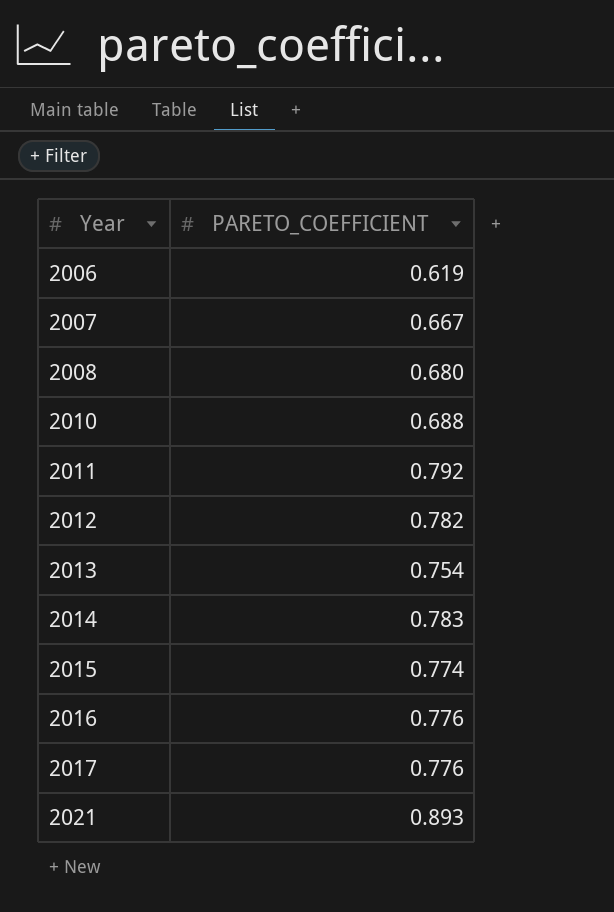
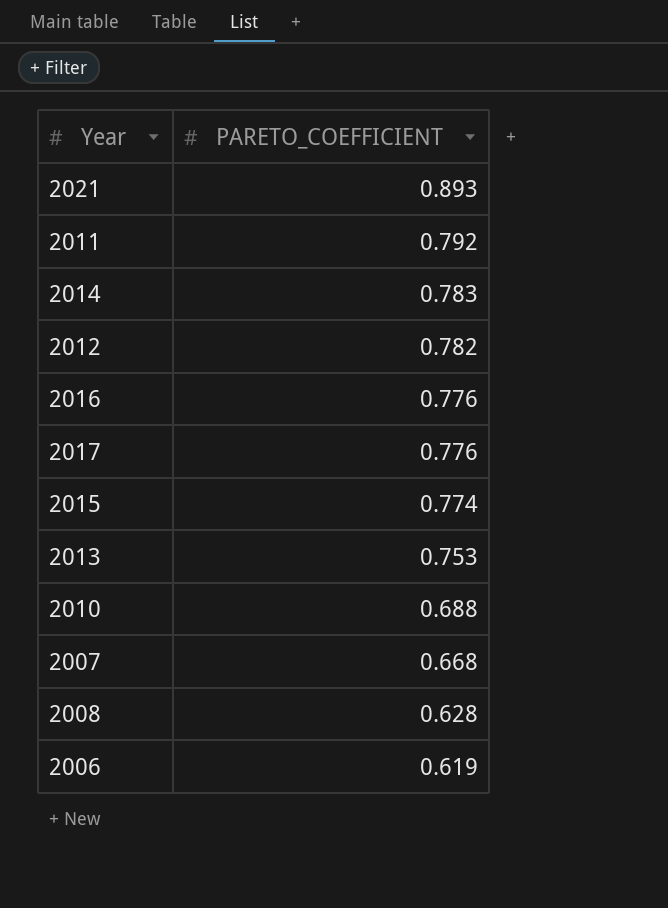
row order: Year ascending -> PARETO_COEFFICIENT descending
2013 | PARETO_COEFFICIENT: 0.754 -> 0.753
2007 | PARETO_COEFFICIENT: 0.667 -> 0.668
2008 | PARETO_COEFFICIENT: 0.680 -> 0.628

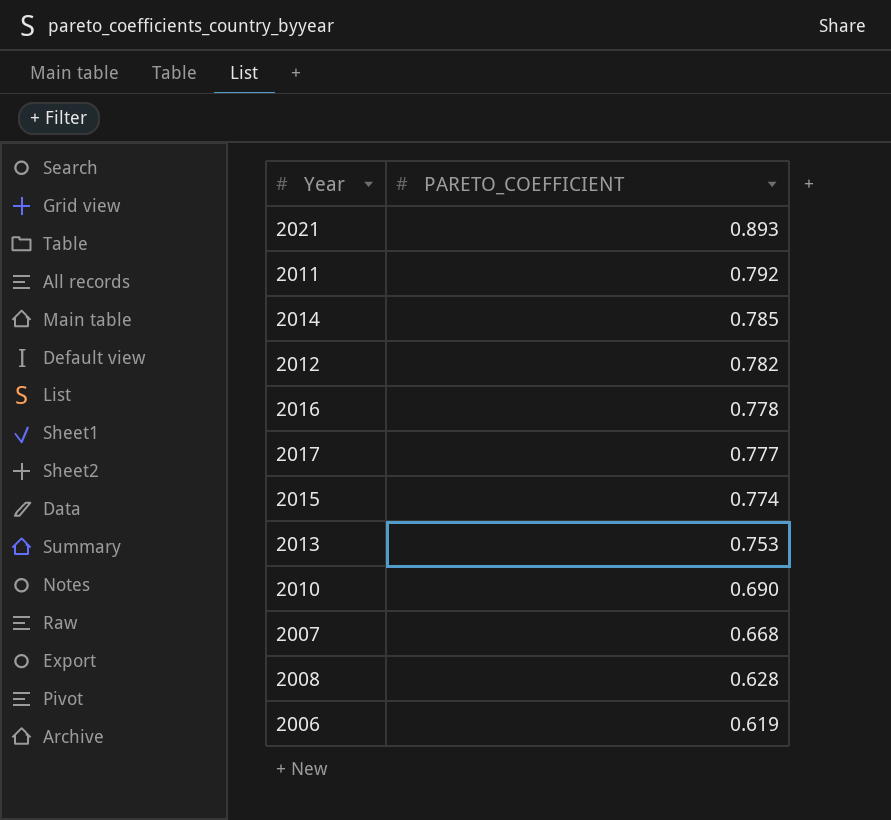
2014 | PARETO_COEFFICIENT: 0.783 -> 0.785
2016 | PARETO_COEFFICIENT: 0.776 -> 0.778
2017 | PARETO_COEFFICIENT: 0.776 -> 0.777
2010 | PARETO_COEFFICIENT: 0.688 -> 0.690

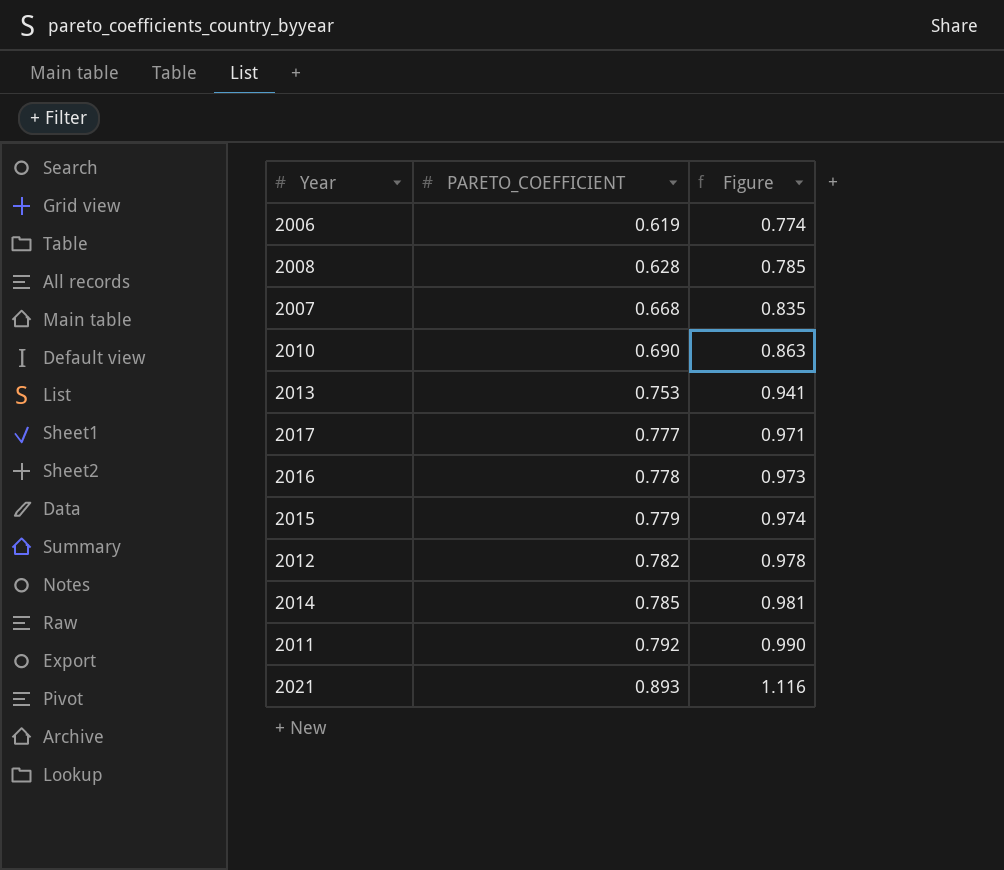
row order: PARETO_COEFFICIENT descending -> PARETO_COEFFICIENT ascending
column Figure | formula: none -> [PARETO_COEFFICIENT] * 1.25
2015 | PARETO_COEFFICIENT: 0.774 -> 0.779

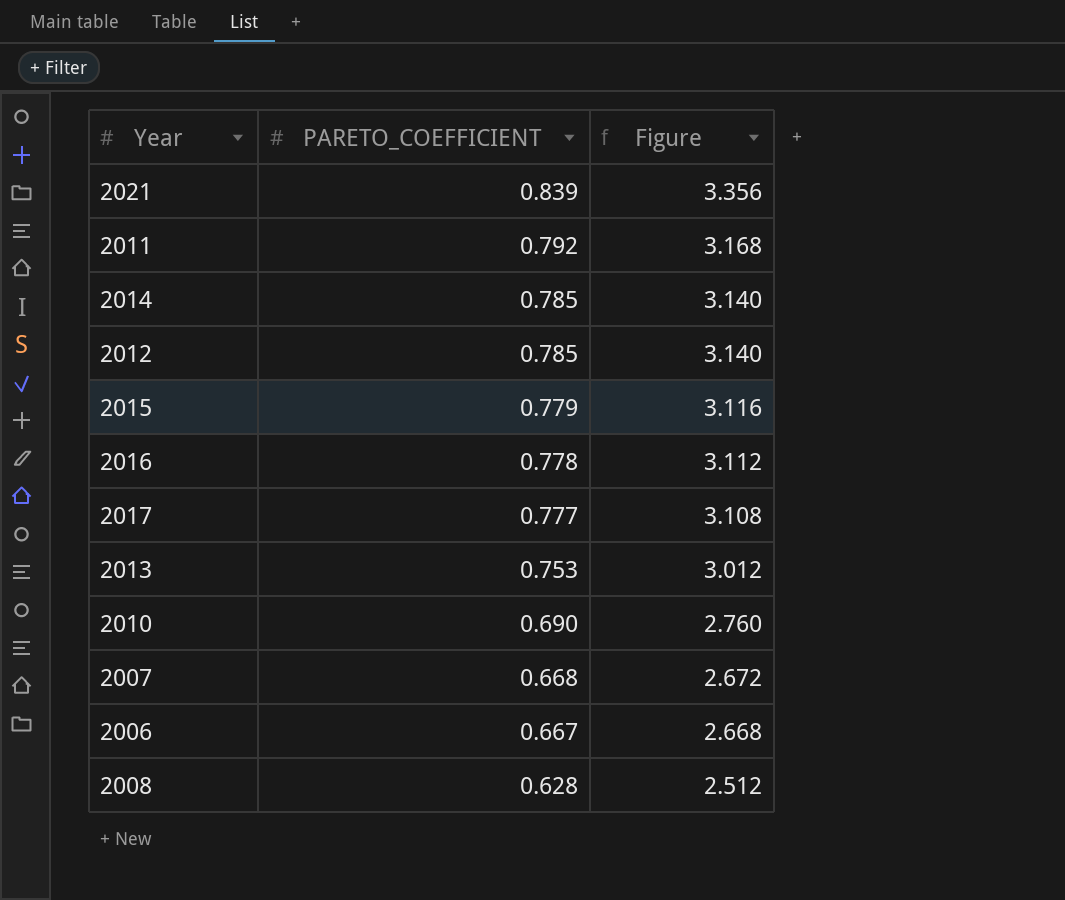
row order: PARETO_COEFFICIENT ascending -> PARETO_COEFFICIENT descending
column Figure | formula: [PARETO_COEFFICIENT] * 1.25 -> [PARETO_COEFFICIENT] * 4
2021 | PARETO_COEFFICIENT: 0.893 -> 0.839
2012 | PARETO_COEFFICIENT: 0.782 -> 0.785
2006 | PARETO_COEFFICIENT: 0.619 -> 0.667

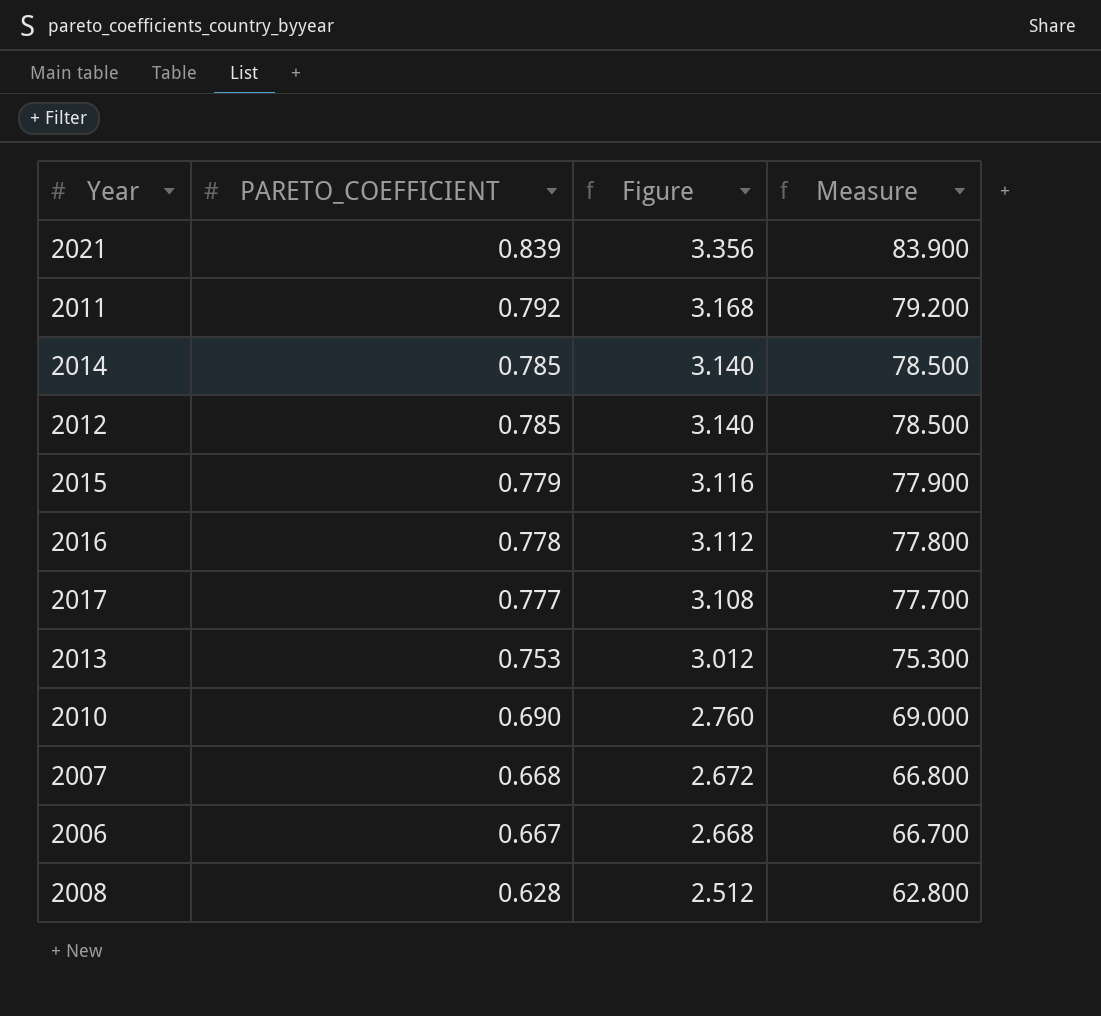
column Measure | formula: none -> [PARETO_COEFFICIENT] * 100

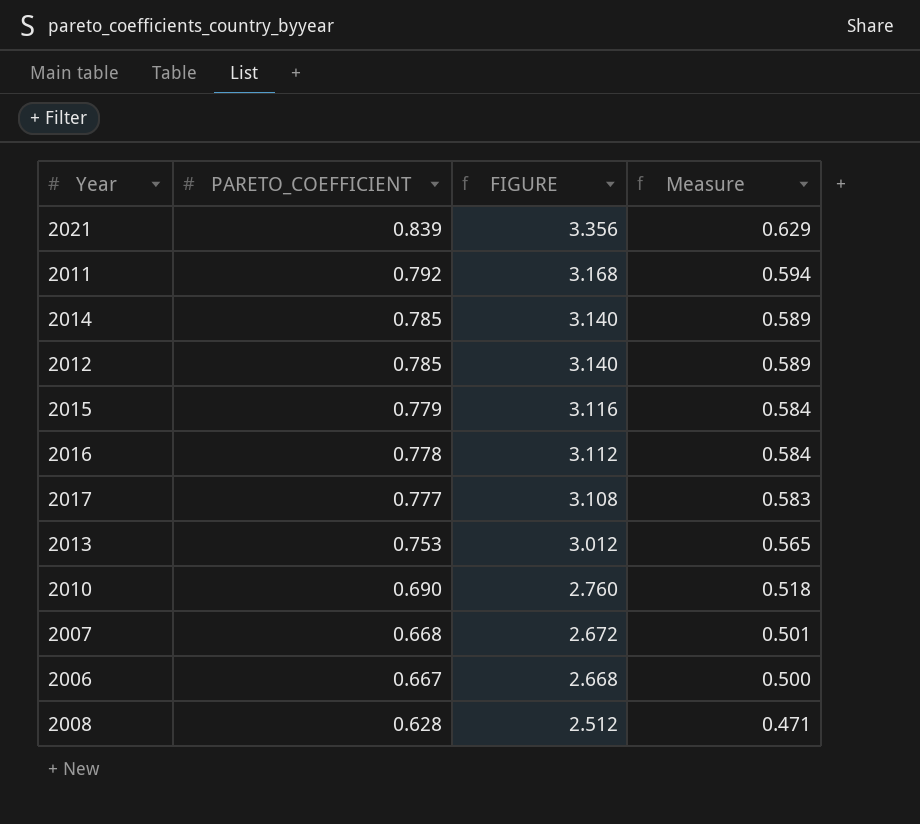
column name: Figure -> FIGURE
column Measure | formula: [PARETO_COEFFICIENT] * 100 -> [PARETO_COEFFICIENT] * 0.75

